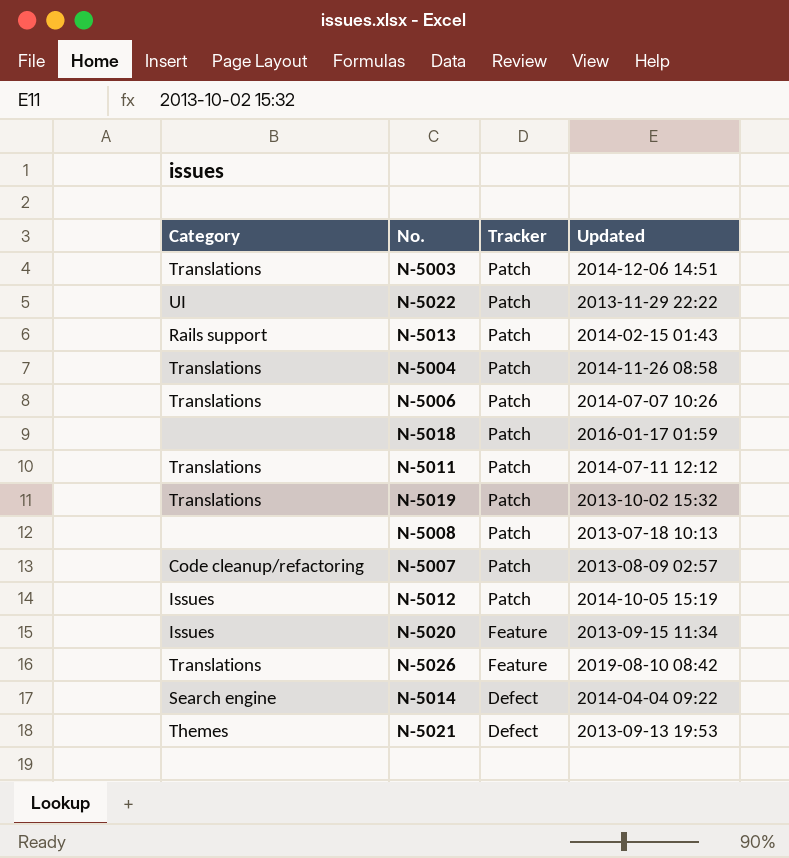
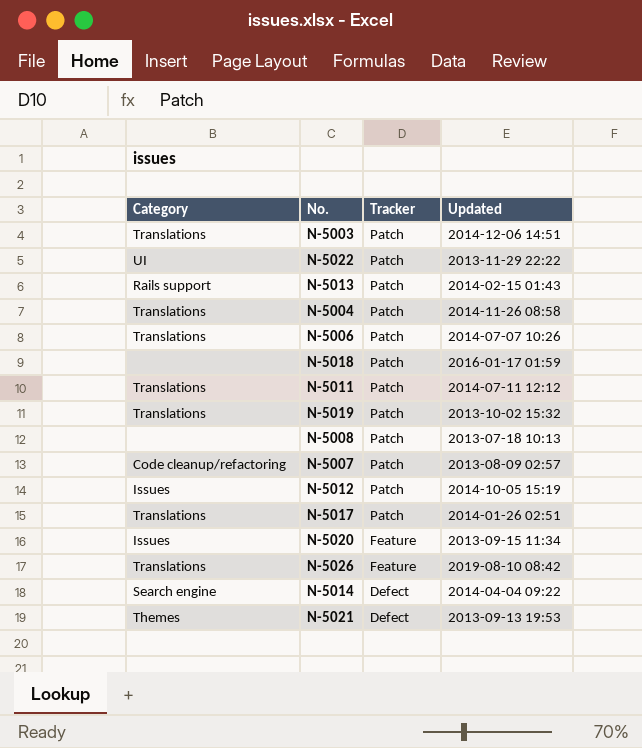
row N-5017: none -> Translations | Patch | 2014-01-26 02:51

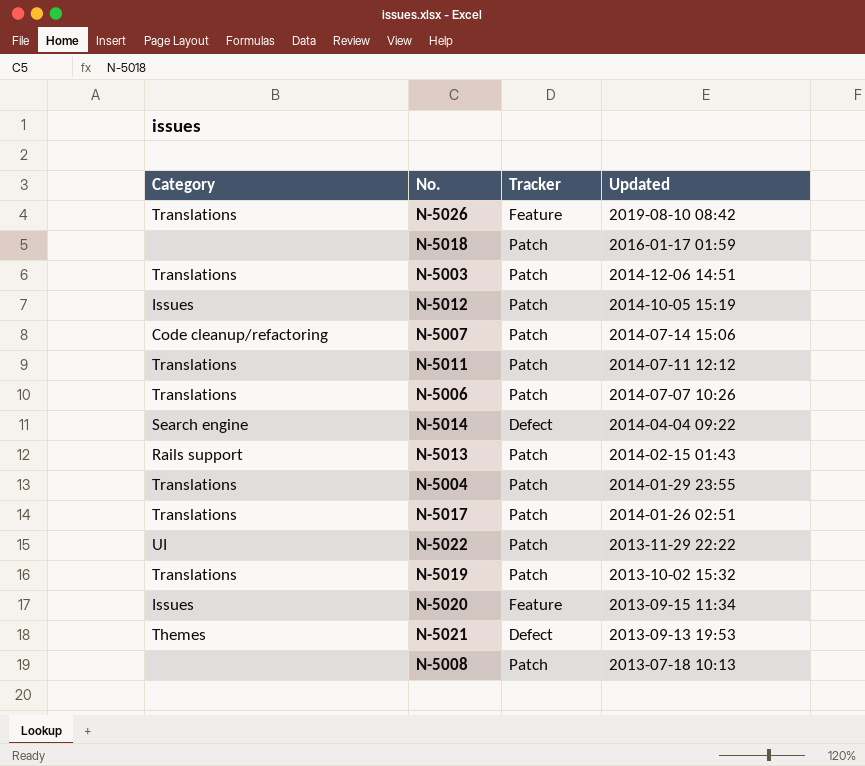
row order: Tracker descending -> Updated descending
N-5007 | Updated: 2013-08-09 02:57 -> 2014-07-14 15:06
N-5004 | Updated: 2014-11-26 08:58 -> 2014-01-29 23:55

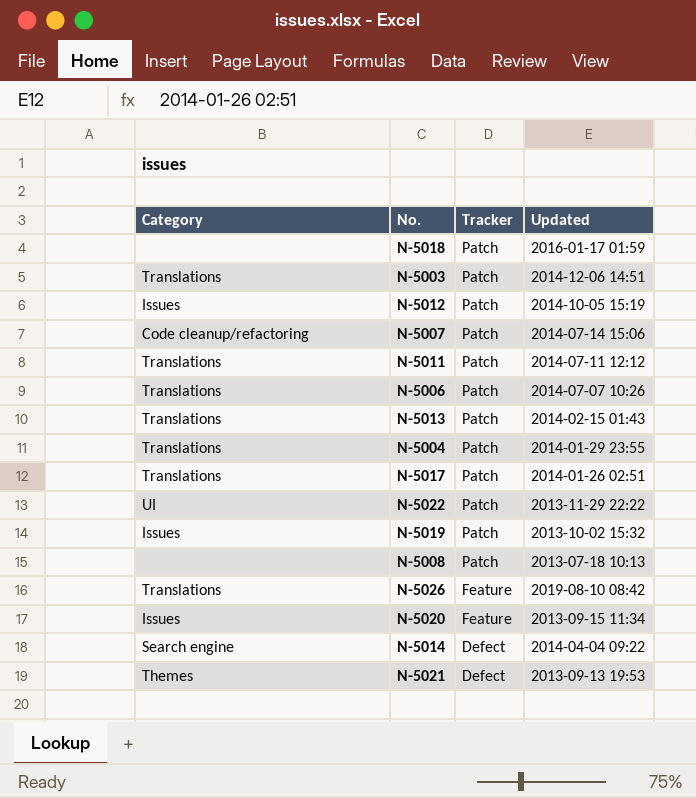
row order: Updated descending -> Tracker descending
N-5013 | Category: Rails support -> Translations
N-5019 | Category: Translations -> Issues

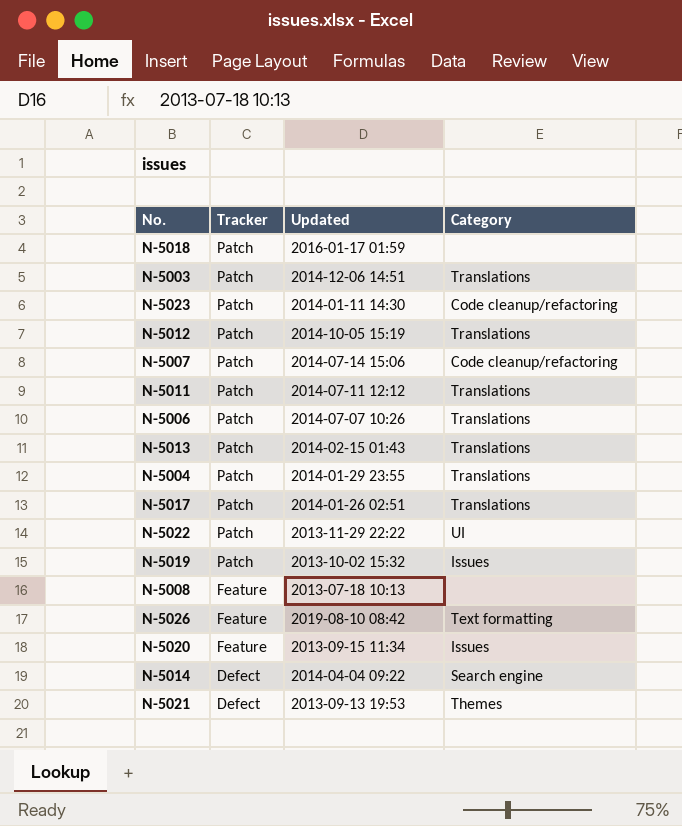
column Category | position: 1 -> 4
row N-5023: none -> Patch | 2014-01-11 14:30 | Code cleanup/refactoring
N-5012 | Category: Issues -> Translations
N-5008 | Tracker: Patch -> Feature
N-5026 | Category: Translations -> Text formatting

